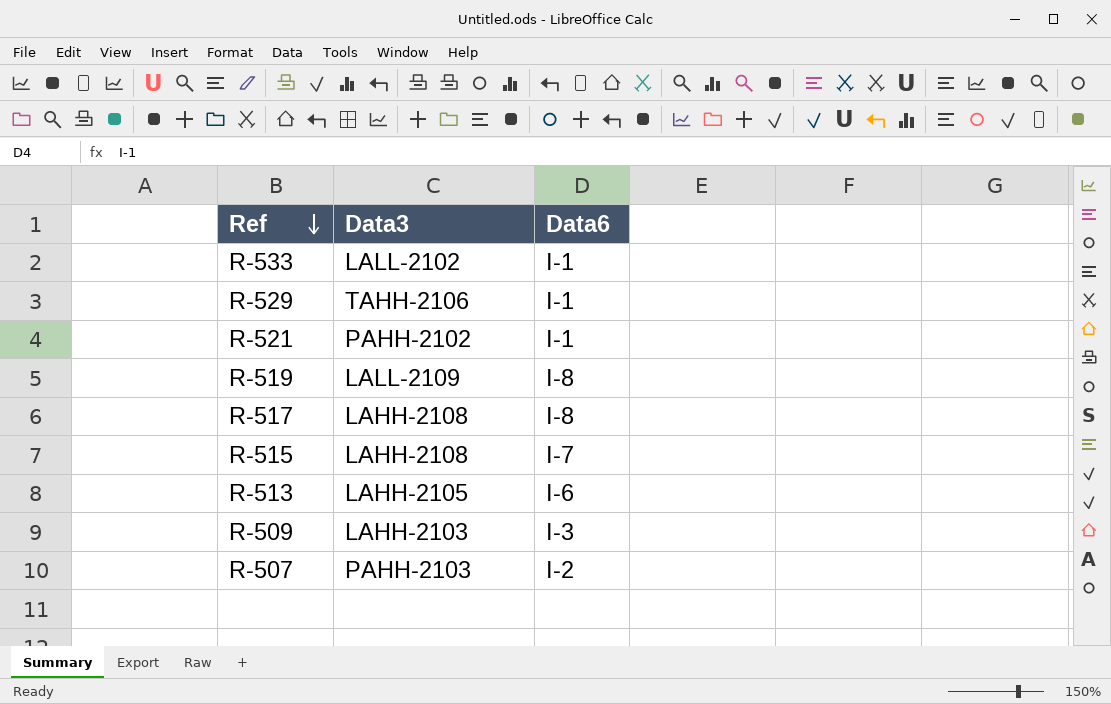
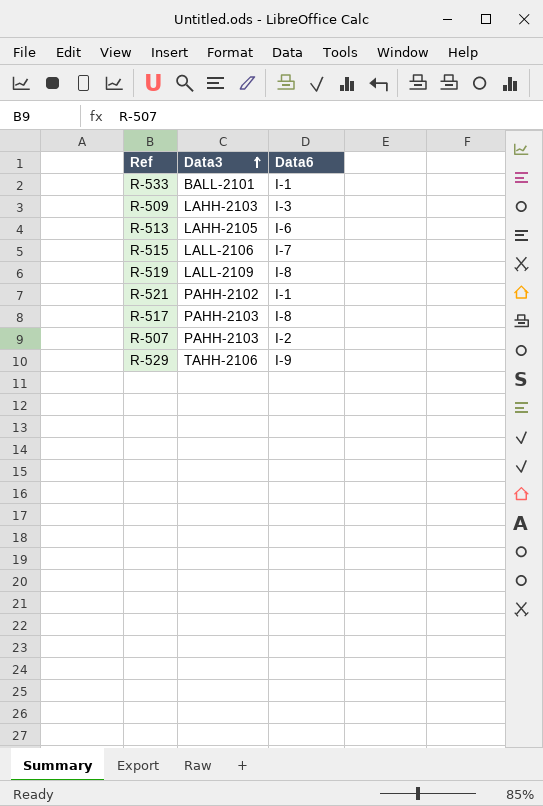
row order: Ref descending -> Data3 ascending
R-533 | Data3: LALL-2102 -> BALL-2101
R-515 | Data3: LAHH-2108 -> LALL-2106
R-517 | Data3: LAHH-2108 -> PAHH-2103
R-529 | Data6: I-1 -> I-9

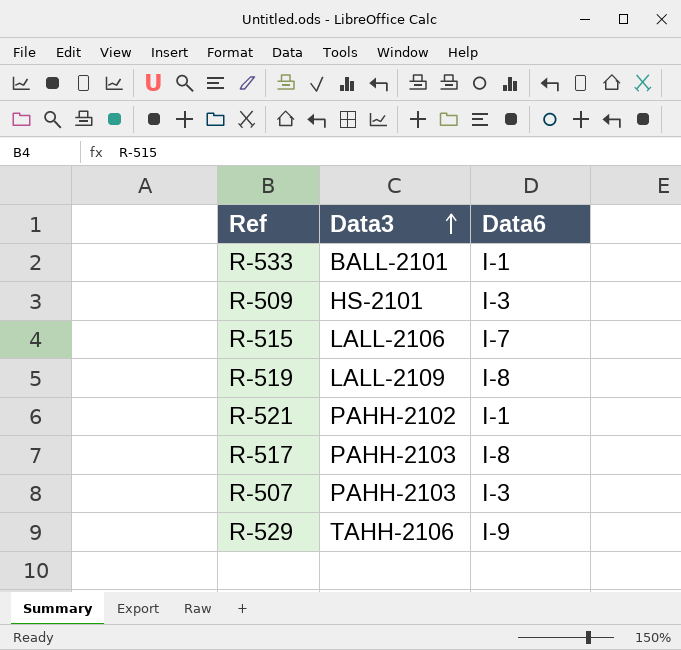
row R-513: LAHH-2105 | I-6 -> none
R-509 | Data3: LAHH-2103 -> HS-2101
R-507 | Data6: I-2 -> I-3

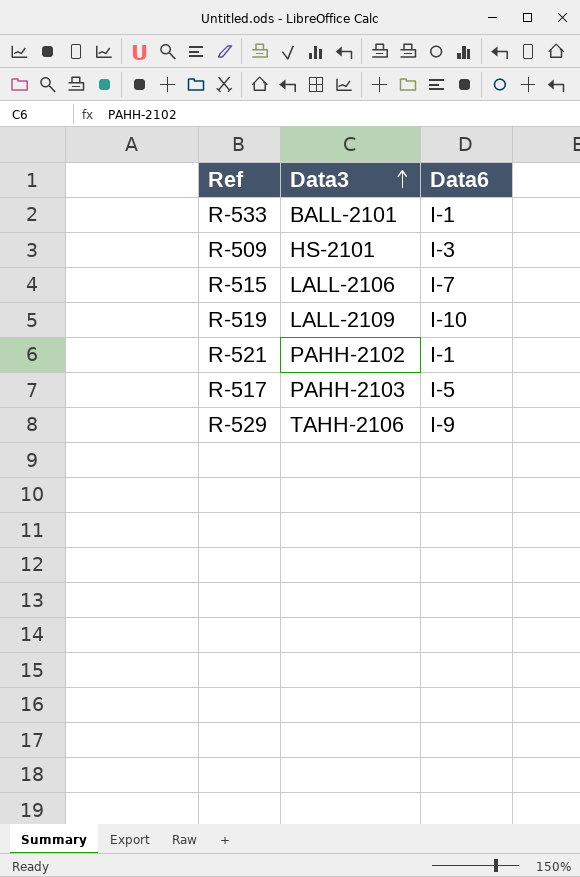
row R-507: PAHH-2103 | I-3 -> none
R-519 | Data6: I-8 -> I-10
R-517 | Data6: I-8 -> I-5

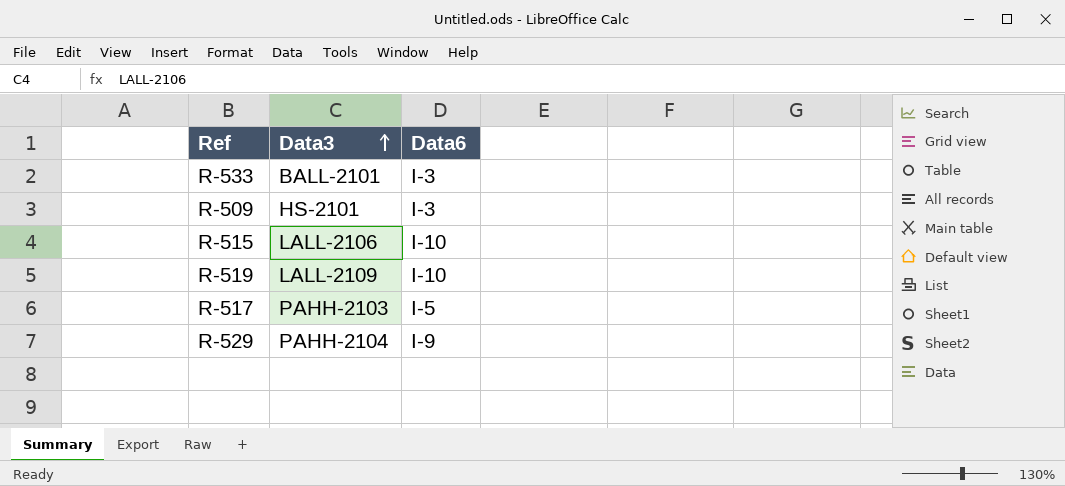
row R-521: PAHH-2102 | I-1 -> none
R-533 | Data6: I-1 -> I-3
R-515 | Data6: I-7 -> I-10
R-529 | Data3: TAHH-2106 -> PAHH-2104

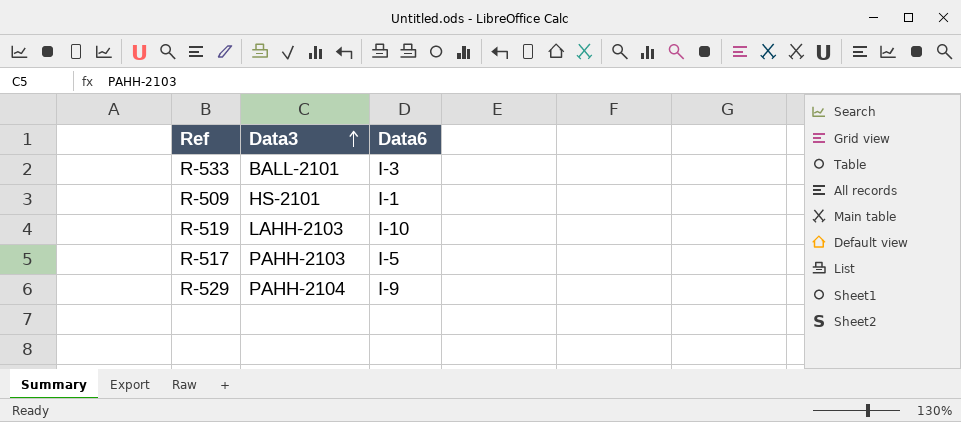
row R-515: LALL-2106 | I-10 -> none
R-509 | Data6: I-3 -> I-1
R-519 | Data3: LALL-2109 -> LAHH-2103

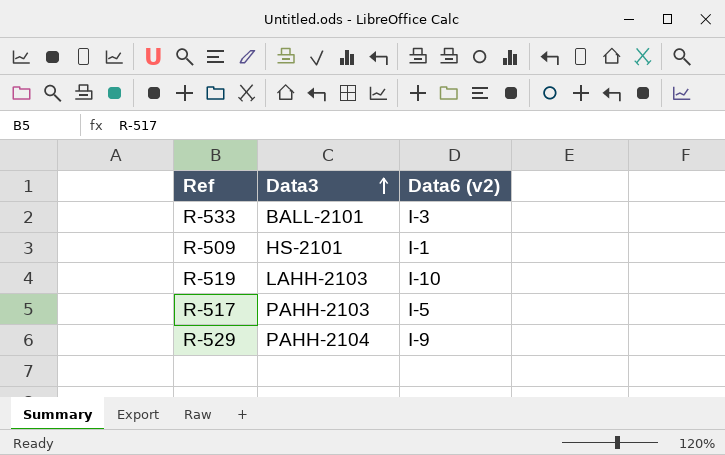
column name: Data6 -> Data6 (v2)

